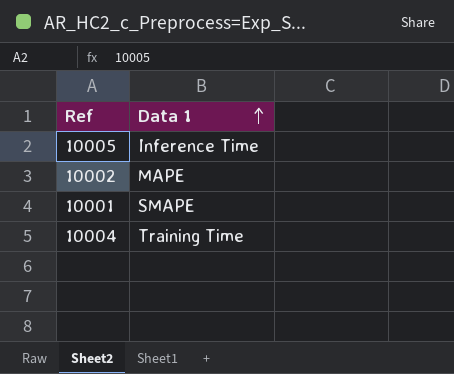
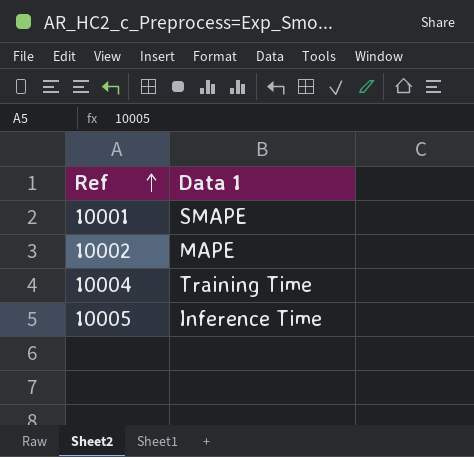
row order: Data 1 ascending -> Ref ascending

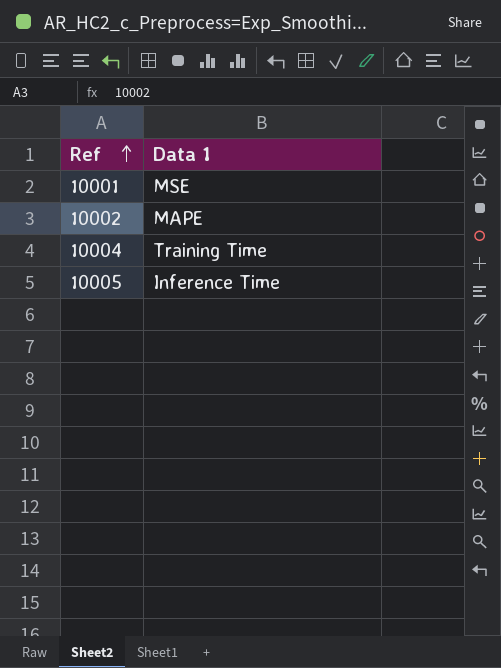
10001 | Data 1: SMAPE -> MSE

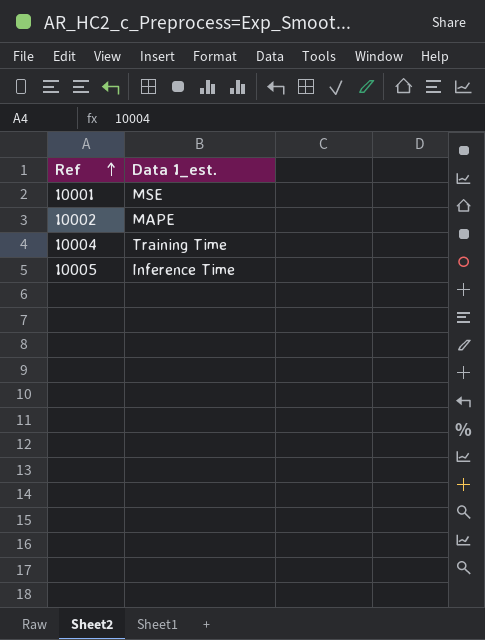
column name: Data 1 -> Data 1_est.

